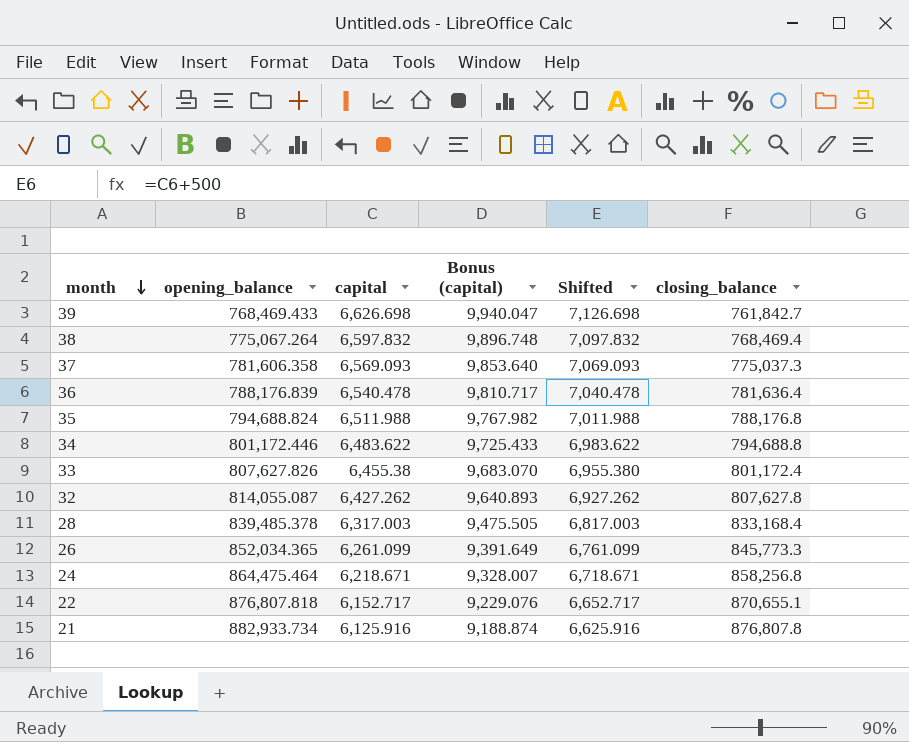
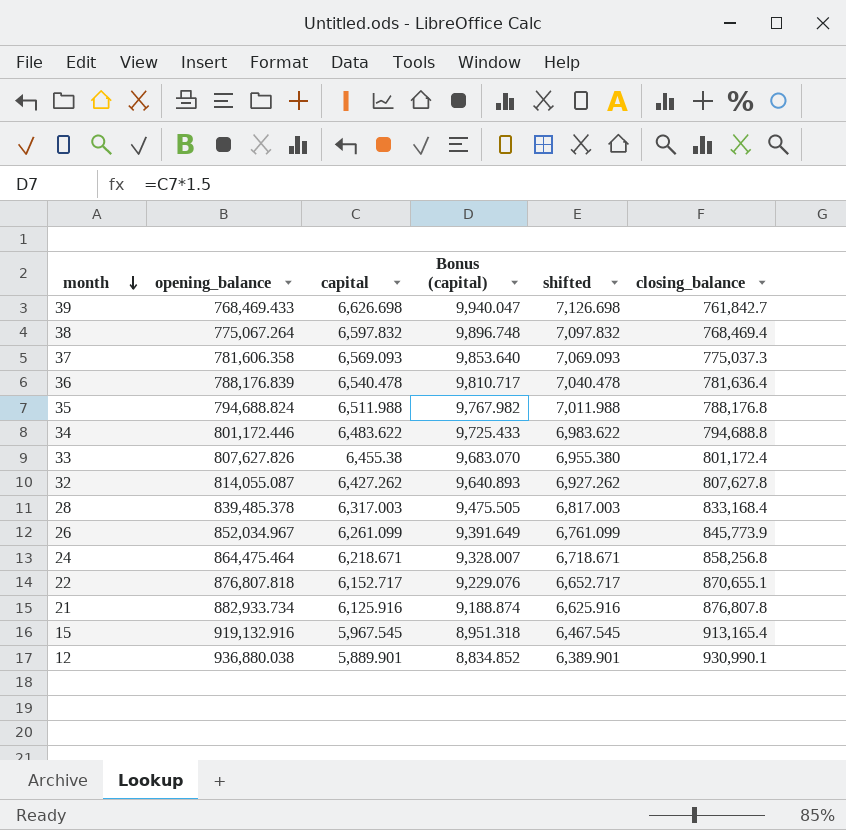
column name: Shifted -> shifted
26 | opening_balance: 852,034.365 -> 852,034.967
26 | closing_balance: 845,773.3 -> 845,773.9
row 15: none -> 919,132.916 | 5,967.545 | 8,951.318 | 6,467.545 | 913,165.4
row 12: none -> 936,880.038 | 5,889.901 | 8,834.852 | 6,389.901 | 930,990.1

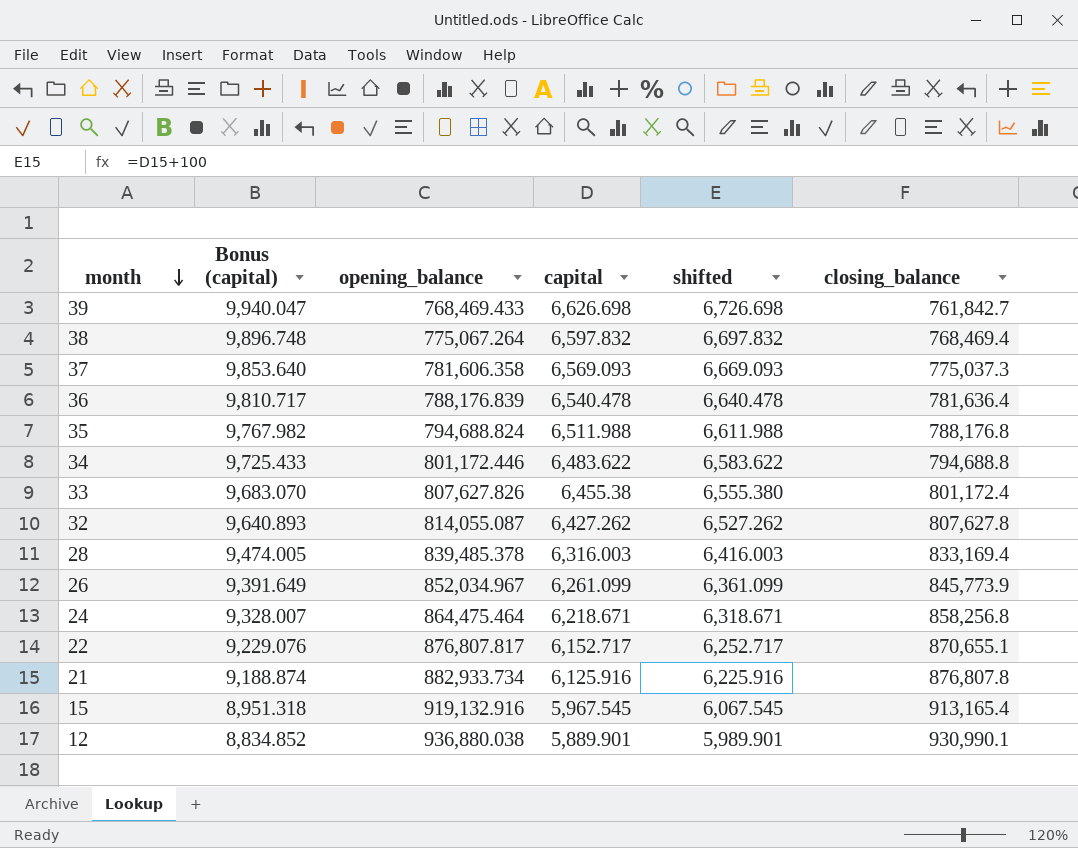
column Bonus (capital) | position: 4 -> 2
column shifted | formula: [capital] + 500 -> [capital] + 100
28 | Bonus (capital): 9,475.505 -> 9,474.005
28 | capital: 6,317.003 -> 6,316.003
28 | closing_balance: 833,168.4 -> 833,169.4
22 | opening_balance: 876,807.818 -> 876,807.817

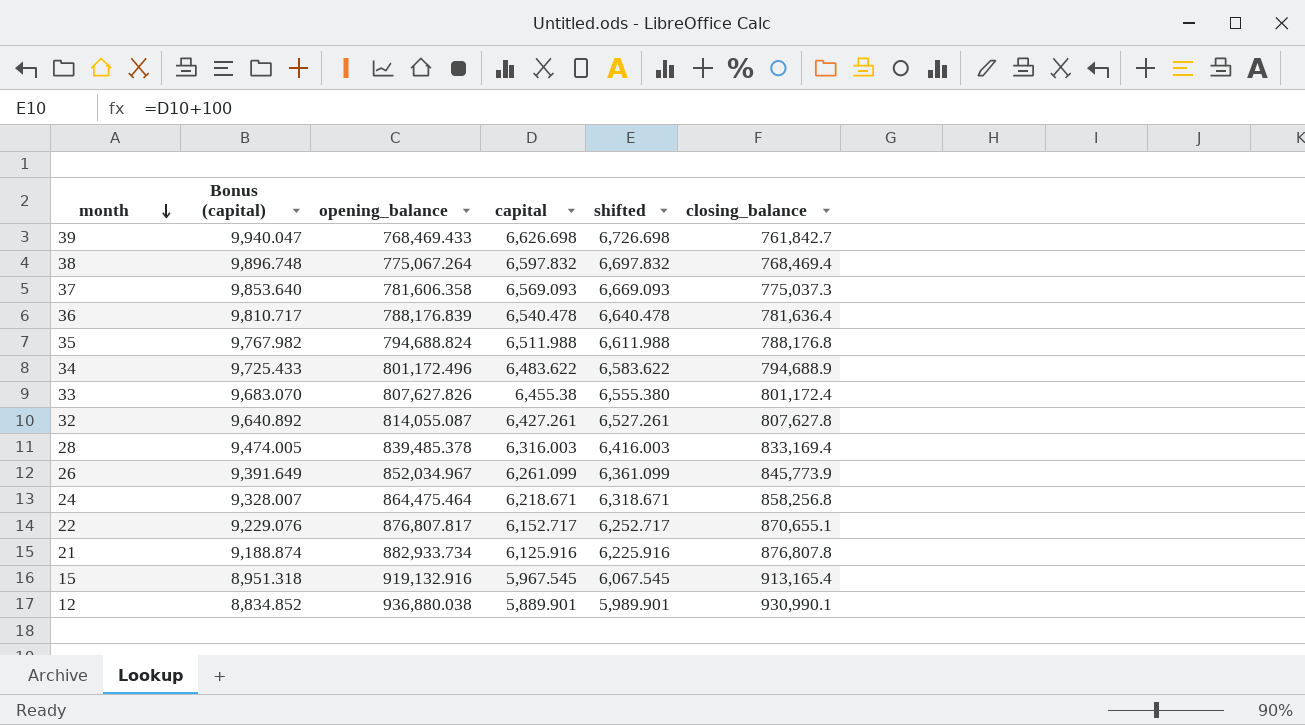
34 | opening_balance: 801,172.446 -> 801,172.496
34 | closing_balance: 794,688.8 -> 794,688.9
32 | Bonus (capital): 9,640.893 -> 9,640.892
32 | capital: 6,427.262 -> 6,427.261
32 | shifted: 6,527.262 -> 6,527.261

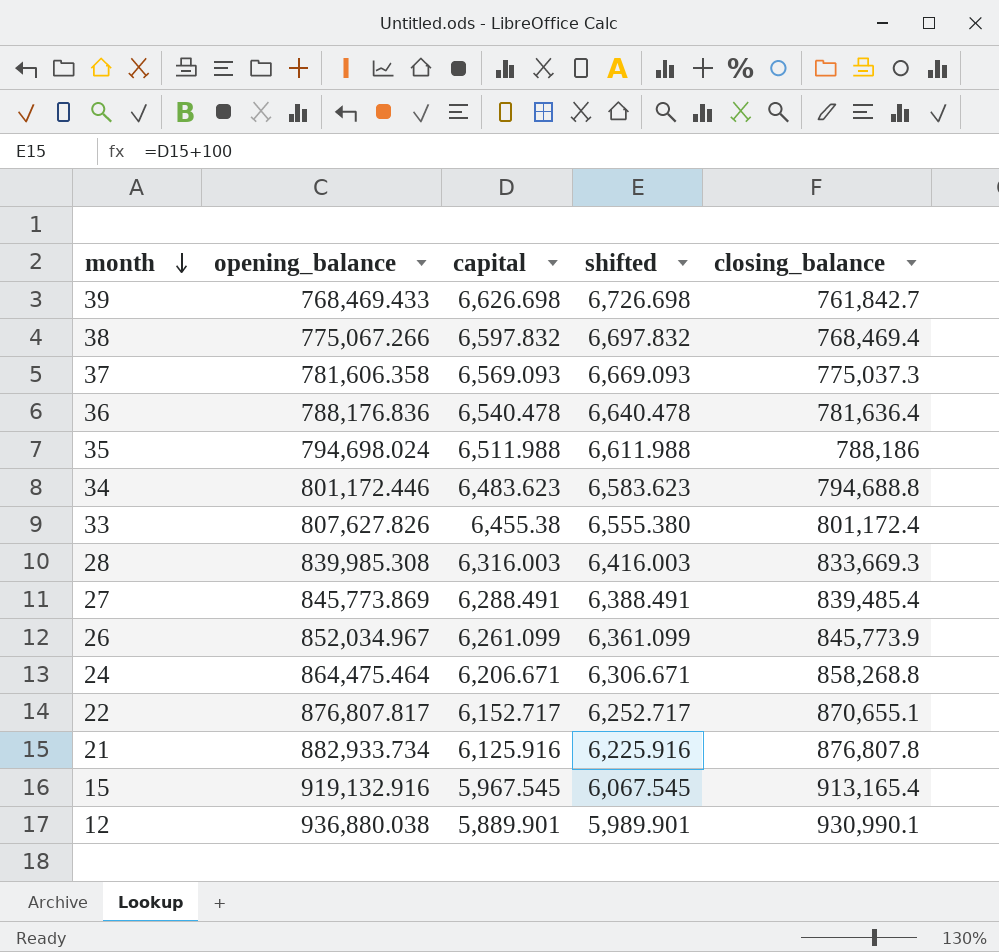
column Bonus (capital) | formula: [capital] * 1.5 -> none
row 32: 9,640.892 | 814,055.087 | 6,427.261 | 6,527.261 | 807,627.8 -> none
38 | opening_balance: 775,067.264 -> 775,067.266
36 | opening_balance: 788,176.839 -> 788,176.836
35 | opening_balance: 794,688.824 -> 794,698.024
35 | closing_balance: 788,176.8 -> 788,186
34 | opening_balance: 801,172.496 -> 801,172.446
34 | capital: 6,483.622 -> 6,483.623
34 | shifted: 6,583.622 -> 6,583.623
34 | closing_balance: 794,688.9 -> 794,688.8
28 | opening_balance: 839,485.378 -> 839,985.308
28 | closing_balance: 833,169.4 -> 833,669.3
row 27: none -> 845,773.869 | 6,288.491 | 6,388.491 | 839,485.4
24 | capital: 6,218.671 -> 6,206.671
24 | shifted: 6,318.671 -> 6,306.671
24 | closing_balance: 858,256.8 -> 858,268.8

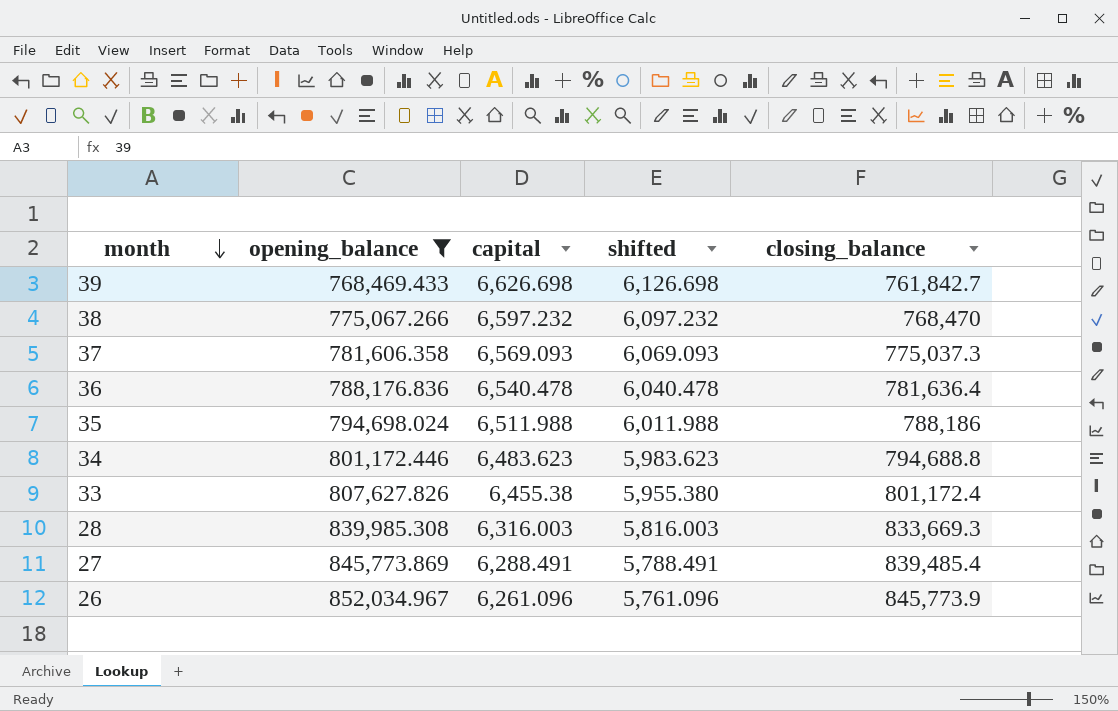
filter: none -> opening_balance <= 852,034.967
column shifted | formula: [capital] + 100 -> [capital] - 500
38 | capital: 6,597.832 -> 6,597.232
38 | closing_balance: 768,469.4 -> 768,470
26 | capital: 6,261.099 -> 6,261.096

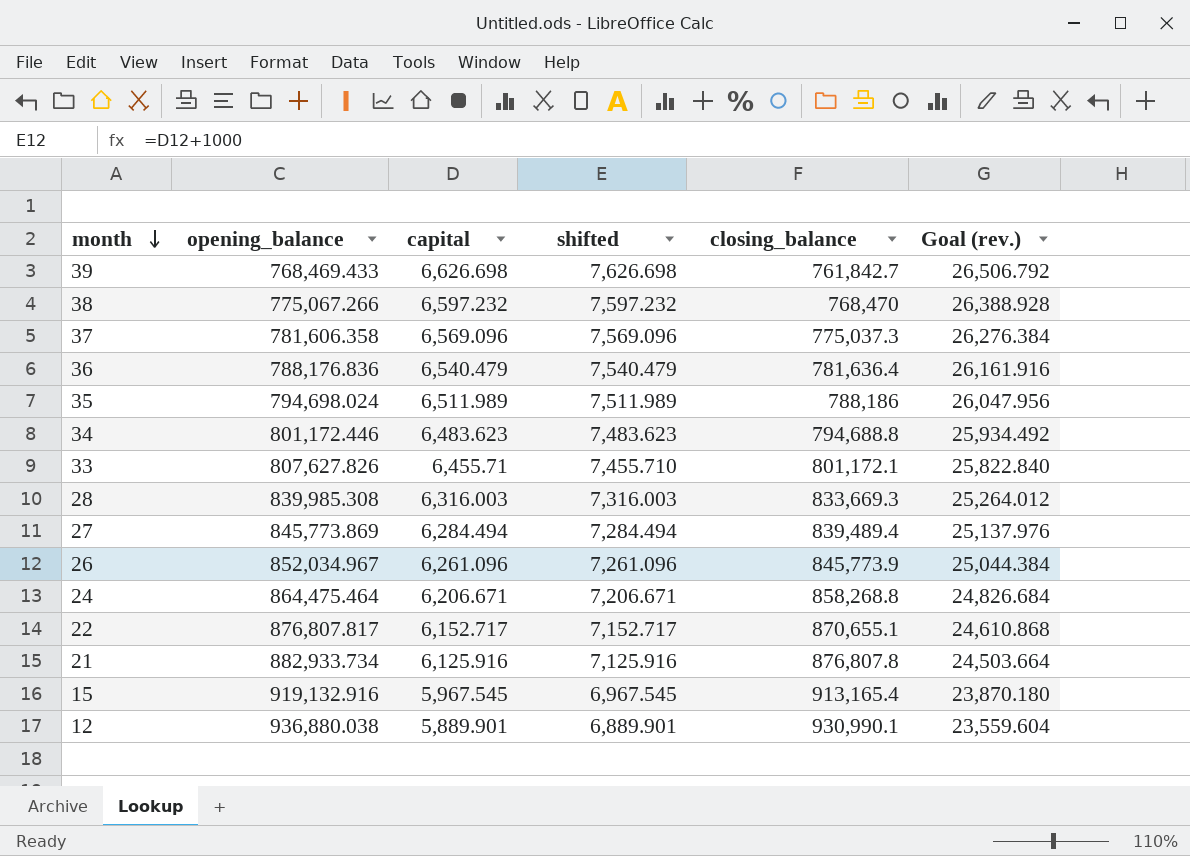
filter: opening_balance <= 852,034.967 -> none
column shifted | formula: [capital] - 500 -> [capital] + 1000
column Goal (rev.) | formula: none -> [capital] * 4
37 | capital: 6,569.093 -> 6,569.096
36 | capital: 6,540.478 -> 6,540.479
35 | capital: 6,511.988 -> 6,511.989
33 | capital: 6,455.38 -> 6,455.71
33 | closing_balance: 801,172.4 -> 801,172.1
27 | capital: 6,288.491 -> 6,284.494
27 | closing_balance: 839,485.4 -> 839,489.4

